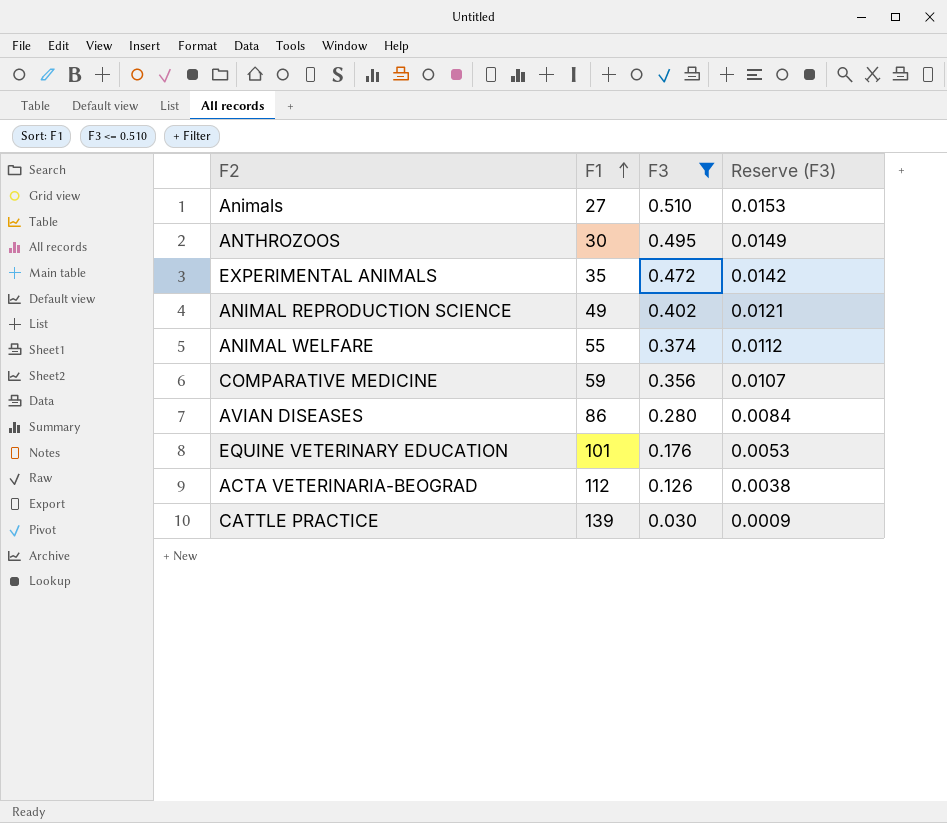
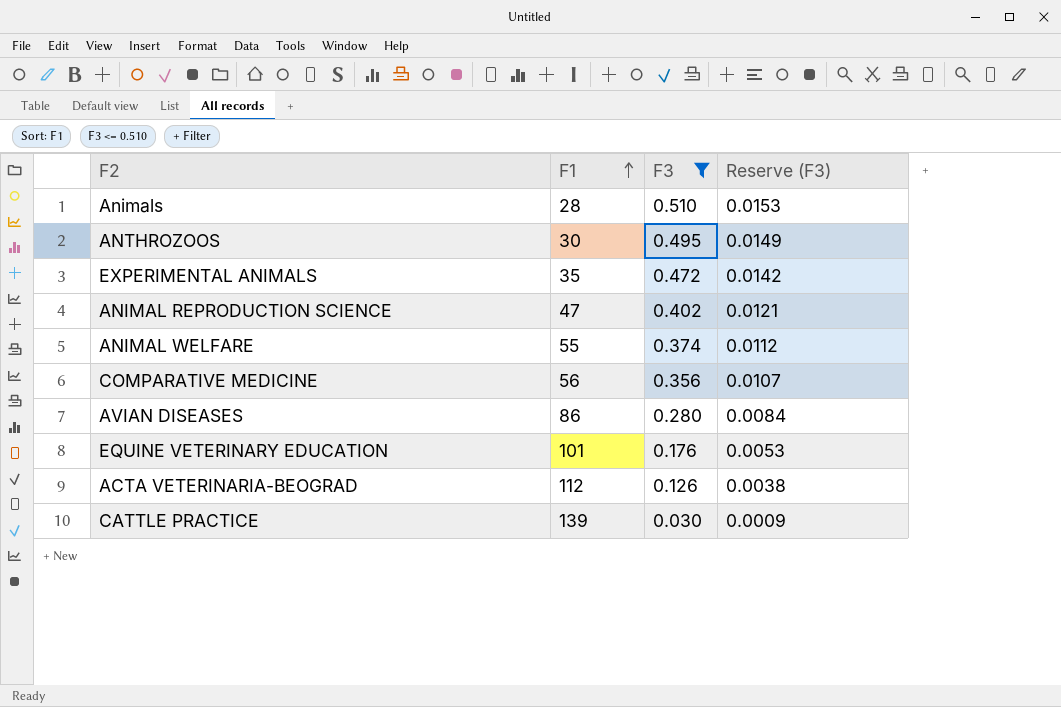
Animals | F1: 27 -> 28
ANIMAL REPRODUCTION SCIENCE | F1: 49 -> 47
COMPARATIVE MEDICINE | F1: 59 -> 56

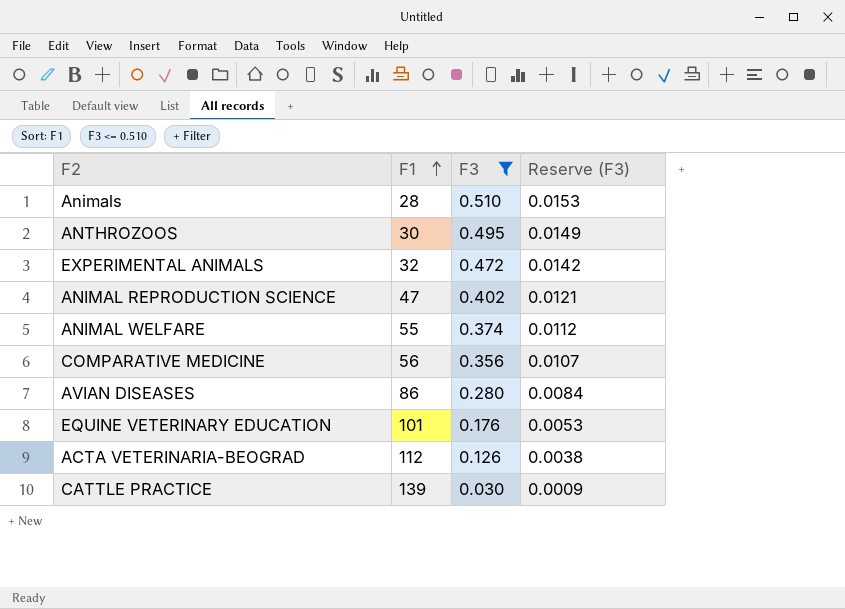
EXPERIMENTAL ANIMALS | F1: 35 -> 32

